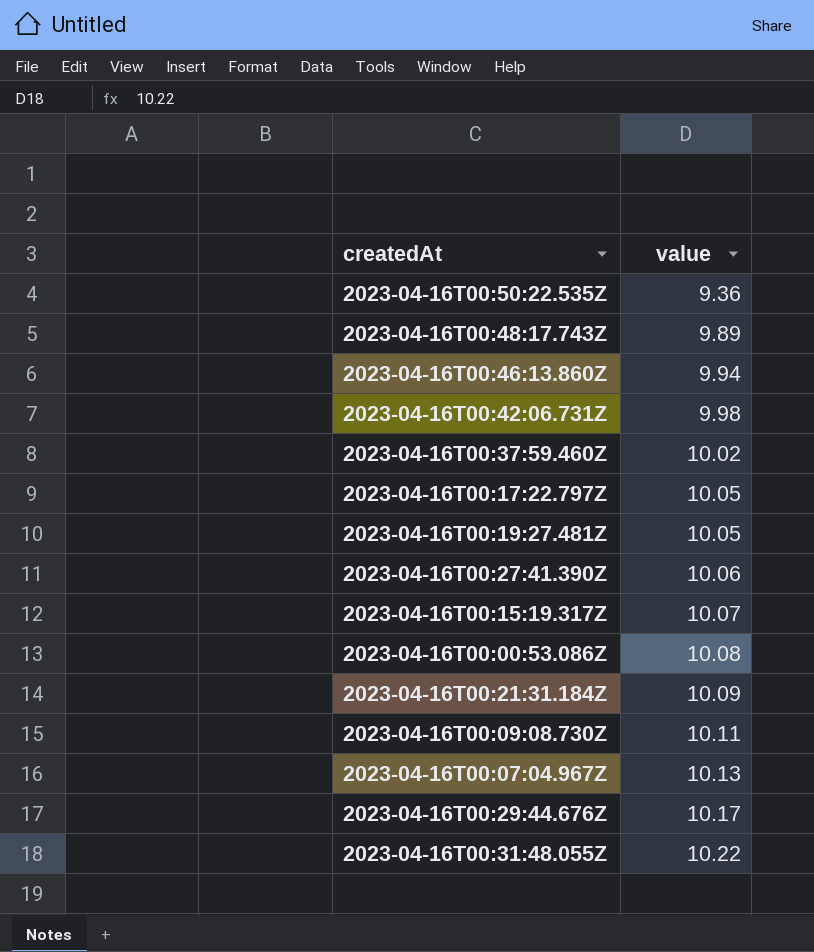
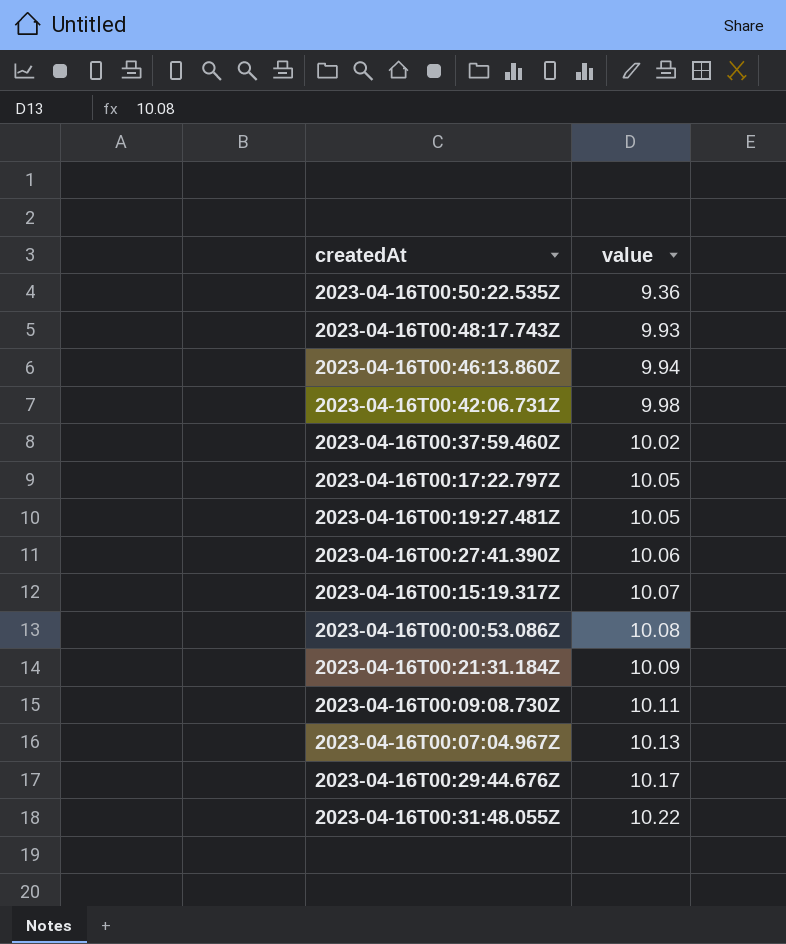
2023-04-16T00:48:17.743Z | value: 9.89 -> 9.93

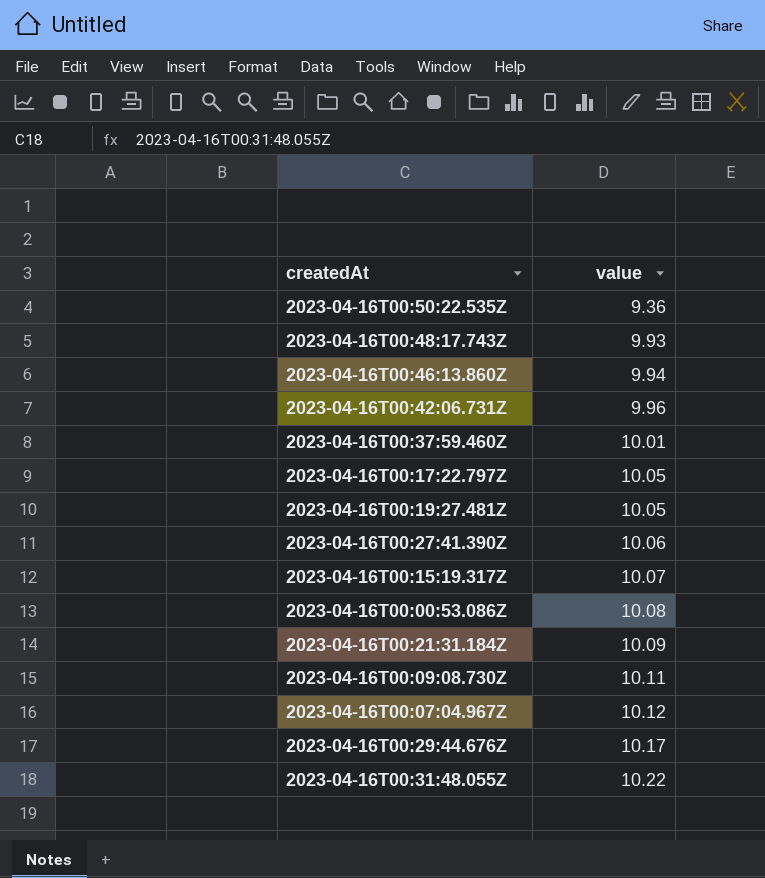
2023-04-16T00:42:06.731Z | value: 9.98 -> 9.96
2023-04-16T00:37:59.460Z | value: 10.02 -> 10.01
2023-04-16T00:07:04.967Z | value: 10.13 -> 10.12

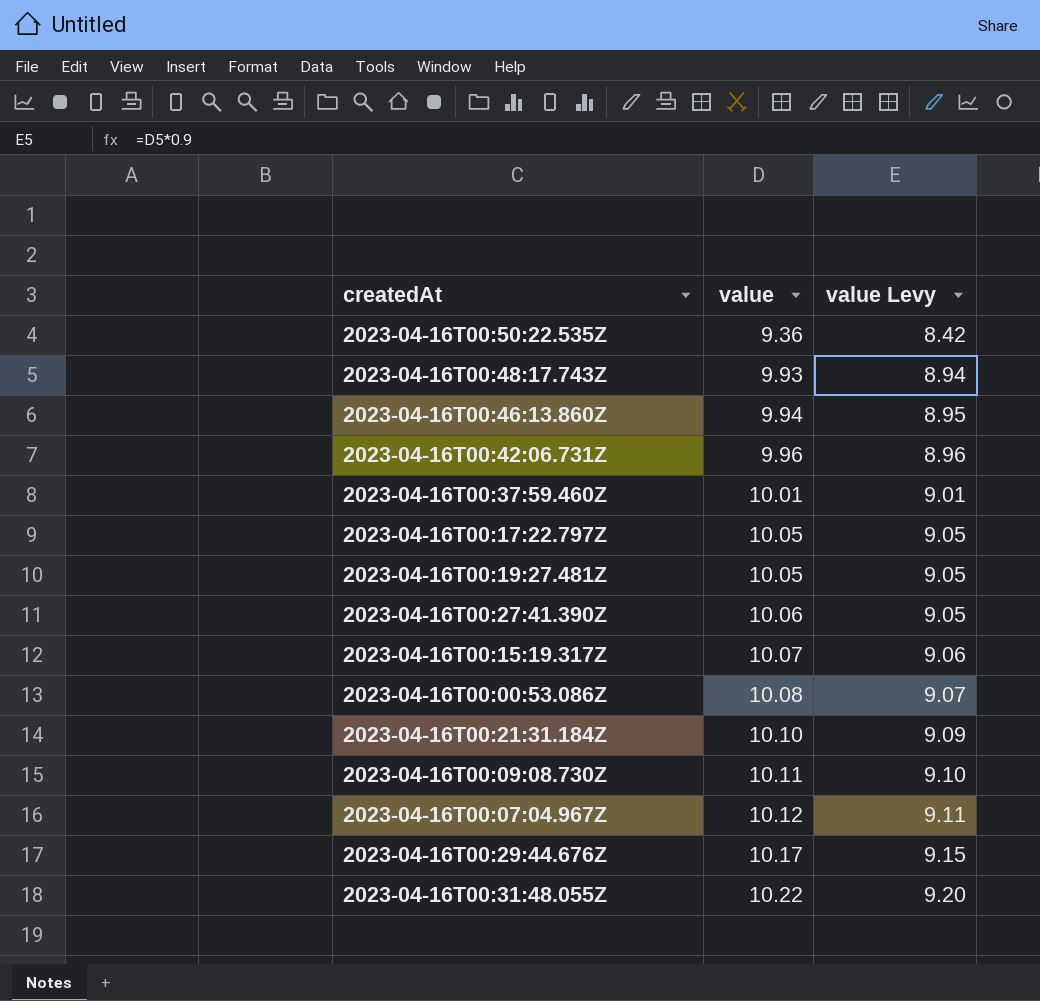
column value Levy | formula: none -> [value] * 0.9
2023-04-16T00:21:31.184Z | value: 10.09 -> 10.10

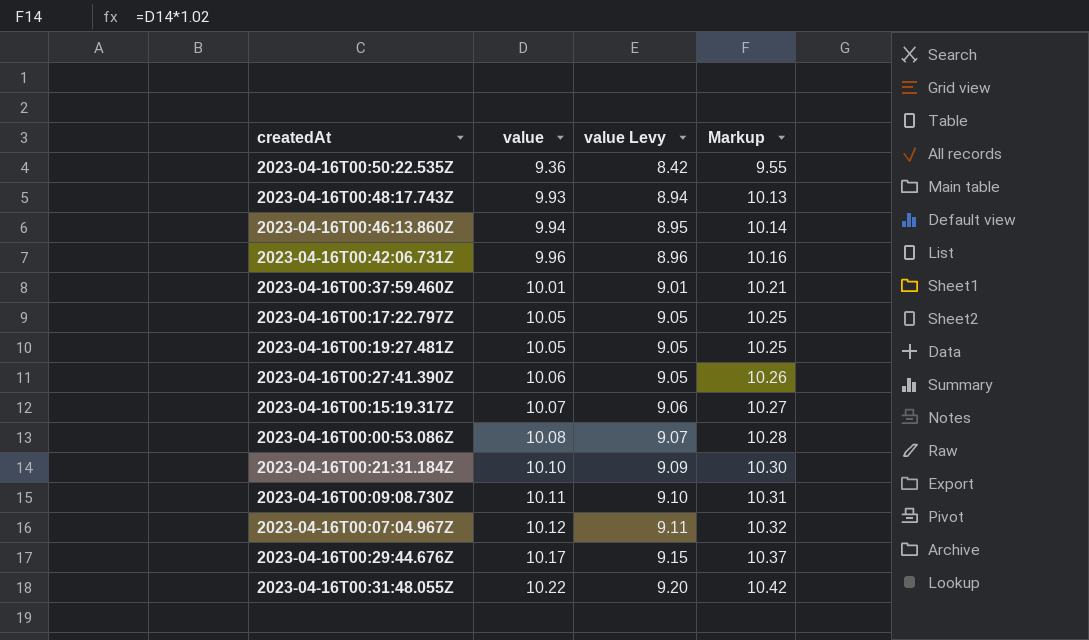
column Markup | formula: none -> [value] * 1.02

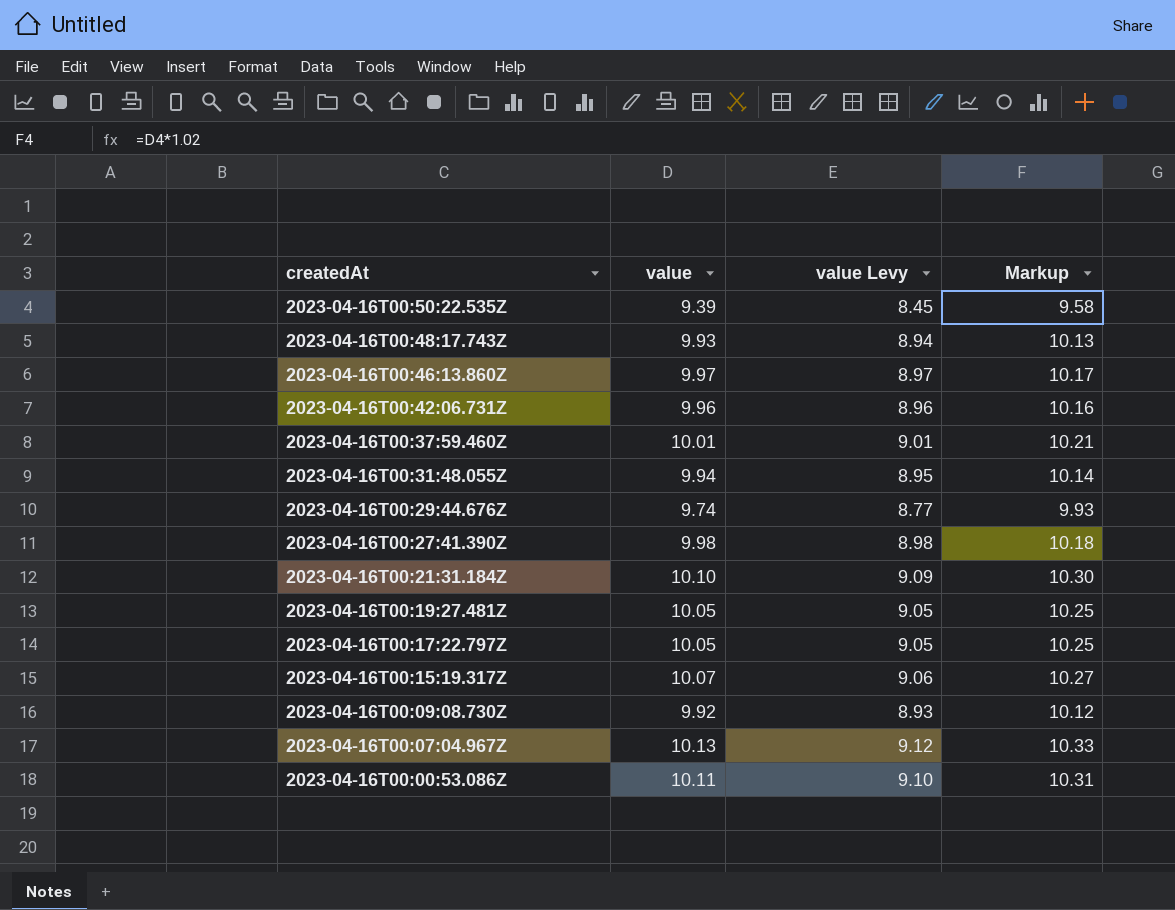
row order: value ascending -> createdAt descending
2023-04-16T00:50:22.535Z | value: 9.36 -> 9.39
2023-04-16T00:50:22.535Z | value Levy: 8.42 -> 8.45
2023-04-16T00:50:22.535Z | Markup: 9.55 -> 9.58
2023-04-16T00:46:13.860Z | value: 9.94 -> 9.97
2023-04-16T00:46:13.860Z | value Levy: 8.95 -> 8.97
2023-04-16T00:46:13.860Z | Markup: 10.14 -> 10.17
2023-04-16T00:31:48.055Z | value: 10.22 -> 9.94
2023-04-16T00:31:48.055Z | value Levy: 9.20 -> 8.95
2023-04-16T00:31:48.055Z | Markup: 10.42 -> 10.14
2023-04-16T00:29:44.676Z | value: 10.17 -> 9.74
2023-04-16T00:29:44.676Z | value Levy: 9.15 -> 8.77
2023-04-16T00:29:44.676Z | Markup: 10.37 -> 9.93
2023-04-16T00:27:41.390Z | value: 10.06 -> 9.98
2023-04-16T00:27:41.390Z | value Levy: 9.05 -> 8.98
2023-04-16T00:27:41.390Z | Markup: 10.26 -> 10.18
2023-04-16T00:09:08.730Z | value: 10.11 -> 9.92
2023-04-16T00:09:08.730Z | value Levy: 9.10 -> 8.93
2023-04-16T00:09:08.730Z | Markup: 10.31 -> 10.12
2023-04-16T00:07:04.967Z | value: 10.12 -> 10.13
2023-04-16T00:07:04.967Z | value Levy: 9.11 -> 9.12
2023-04-16T00:07:04.967Z | Markup: 10.32 -> 10.33
2023-04-16T00:00:53.086Z | value: 10.08 -> 10.11
2023-04-16T00:00:53.086Z | value Levy: 9.07 -> 9.10
2023-04-16T00:00:53.086Z | Markup: 10.28 -> 10.31

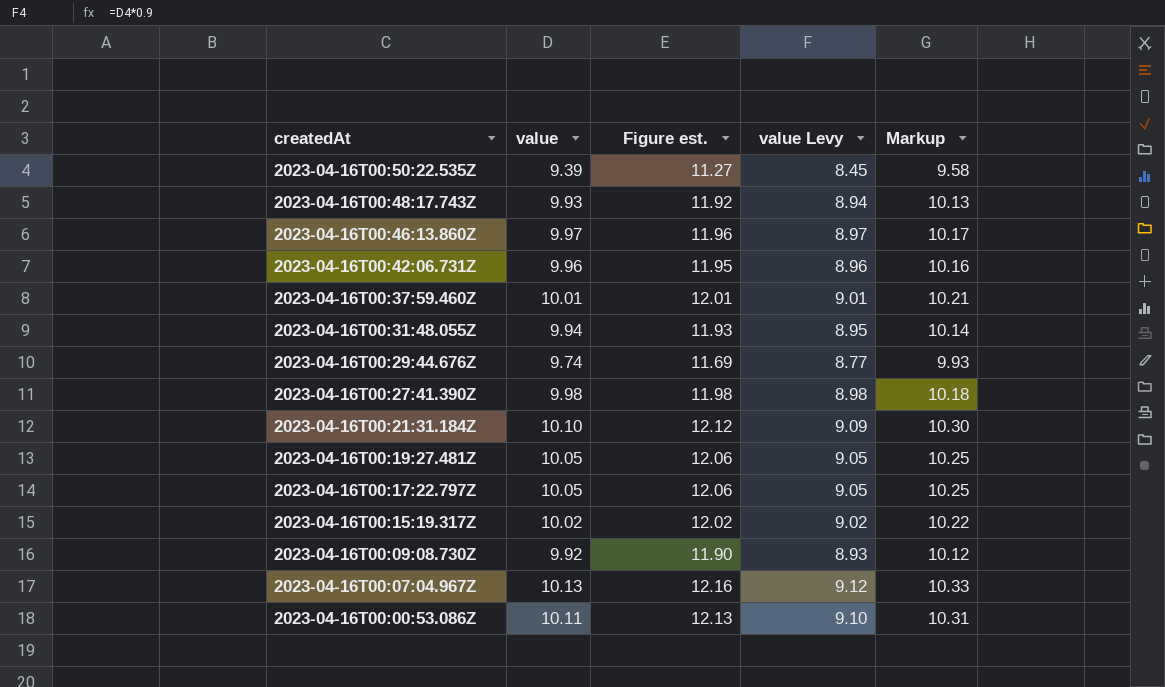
column Figure est. | formula: none -> [value] * 1.2
2023-04-16T00:15:19.317Z | value: 10.07 -> 10.02
2023-04-16T00:15:19.317Z | value Levy: 9.06 -> 9.02
2023-04-16T00:15:19.317Z | Markup: 10.27 -> 10.22

